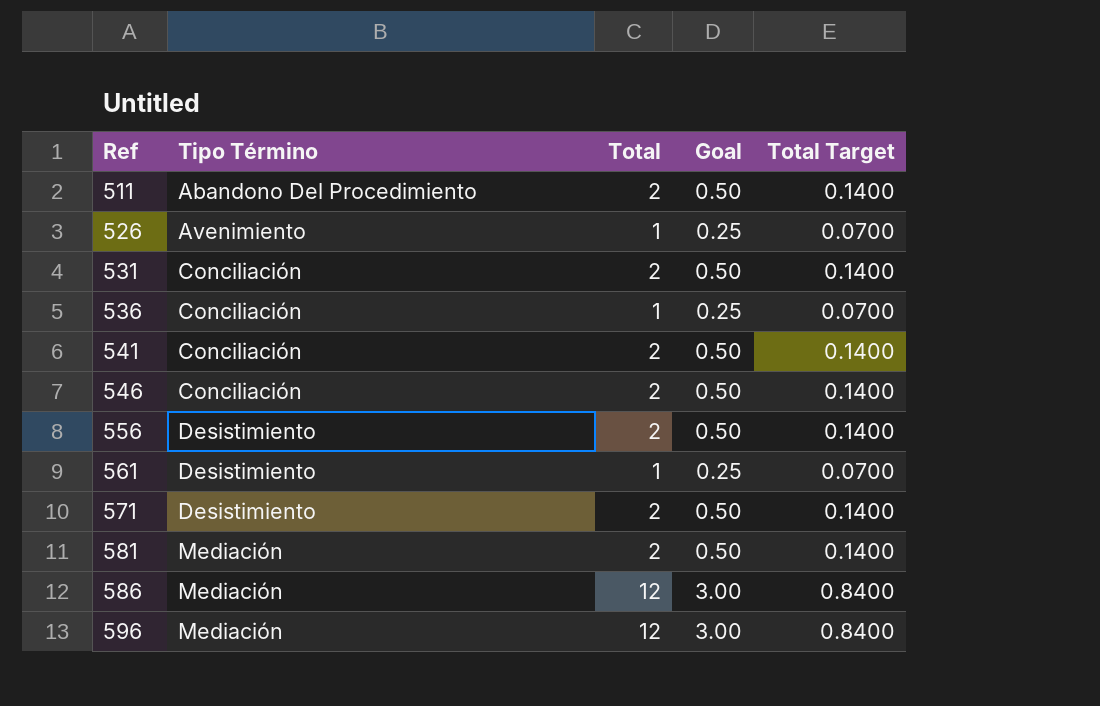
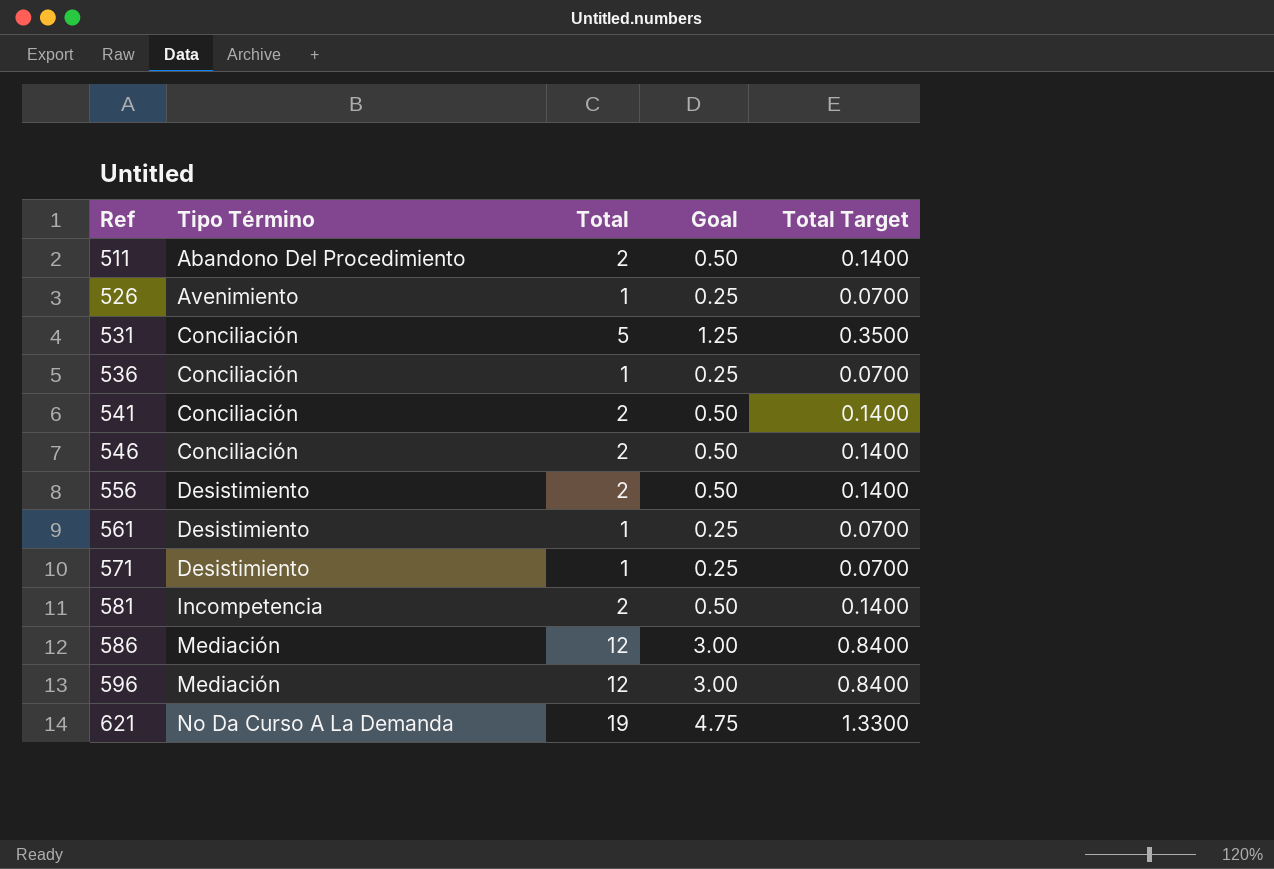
531 | Total: 2 -> 5
531 | Goal: 0.50 -> 1.25
531 | Total Target: 0.1400 -> 0.3500
571 | Total: 2 -> 1
571 | Goal: 0.50 -> 0.25
571 | Total Target: 0.1400 -> 0.0700
581 | Tipo Término: Mediación -> Incompetencia
row 621: none -> No Da Curso A La Demanda | 19 | 4.75 | 1.3300

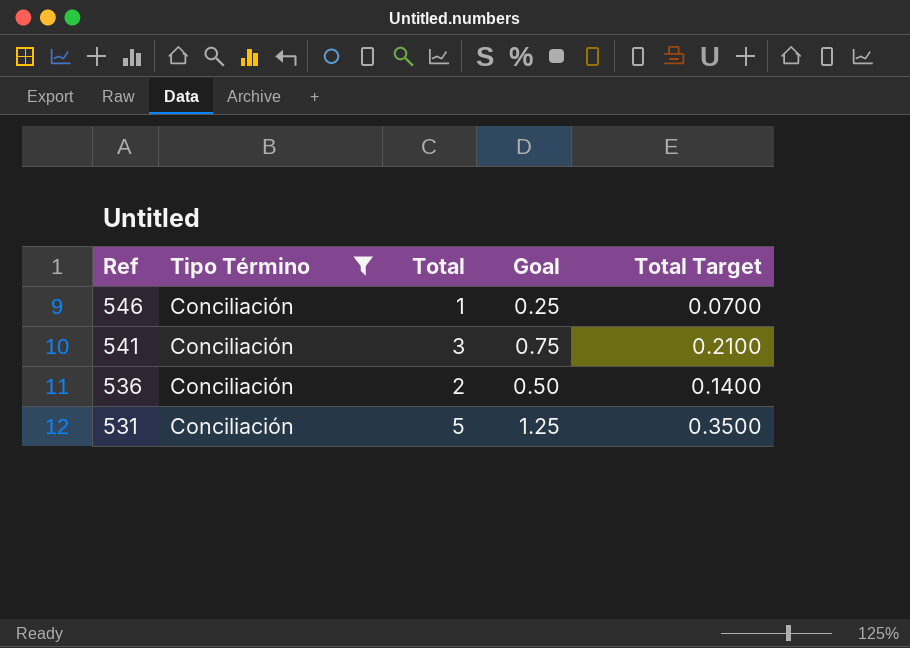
filter: none -> Tipo Término = Conciliación
row order: Ref ascending -> Ref descending
546 | Total: 2 -> 1
546 | Goal: 0.50 -> 0.25
546 | Total Target: 0.1400 -> 0.0700
541 | Total: 2 -> 3
541 | Goal: 0.50 -> 0.75
541 | Total Target: 0.1400 -> 0.2100
536 | Total: 1 -> 2
536 | Goal: 0.25 -> 0.50
536 | Total Target: 0.0700 -> 0.1400

